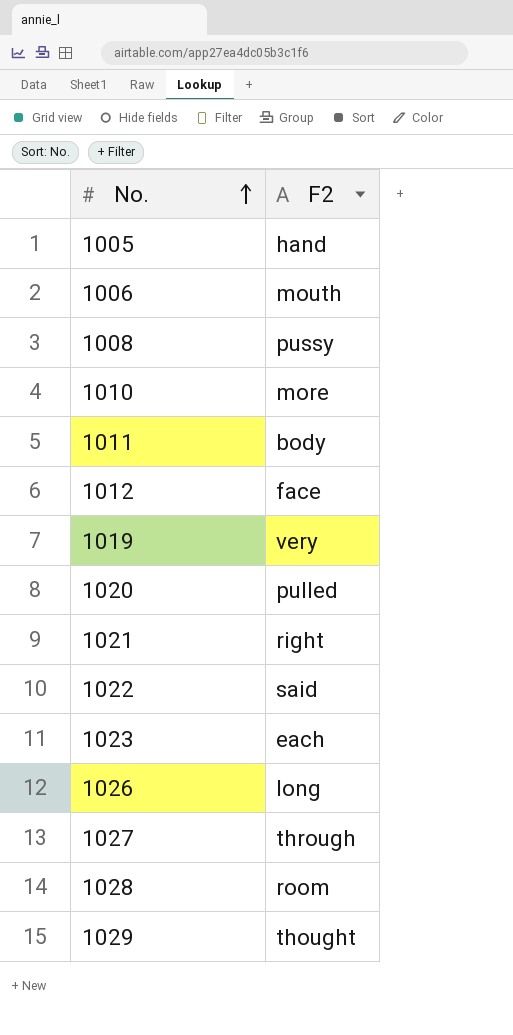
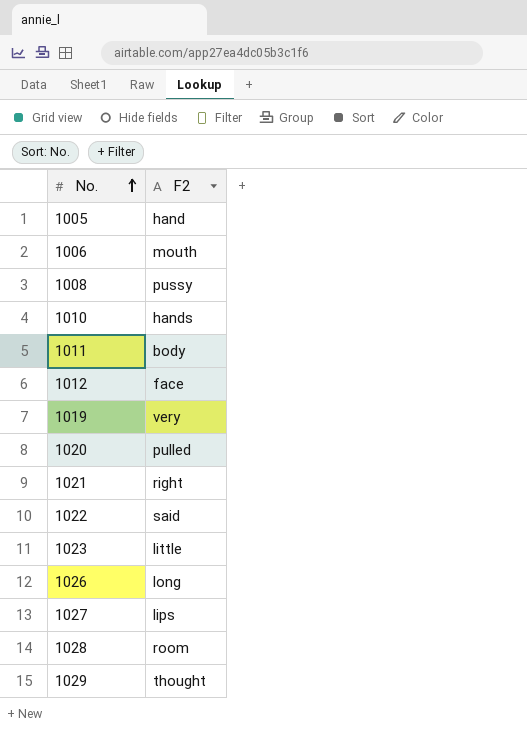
1010 | F2: more -> hands
1023 | F2: each -> little
1027 | F2: through -> lips

